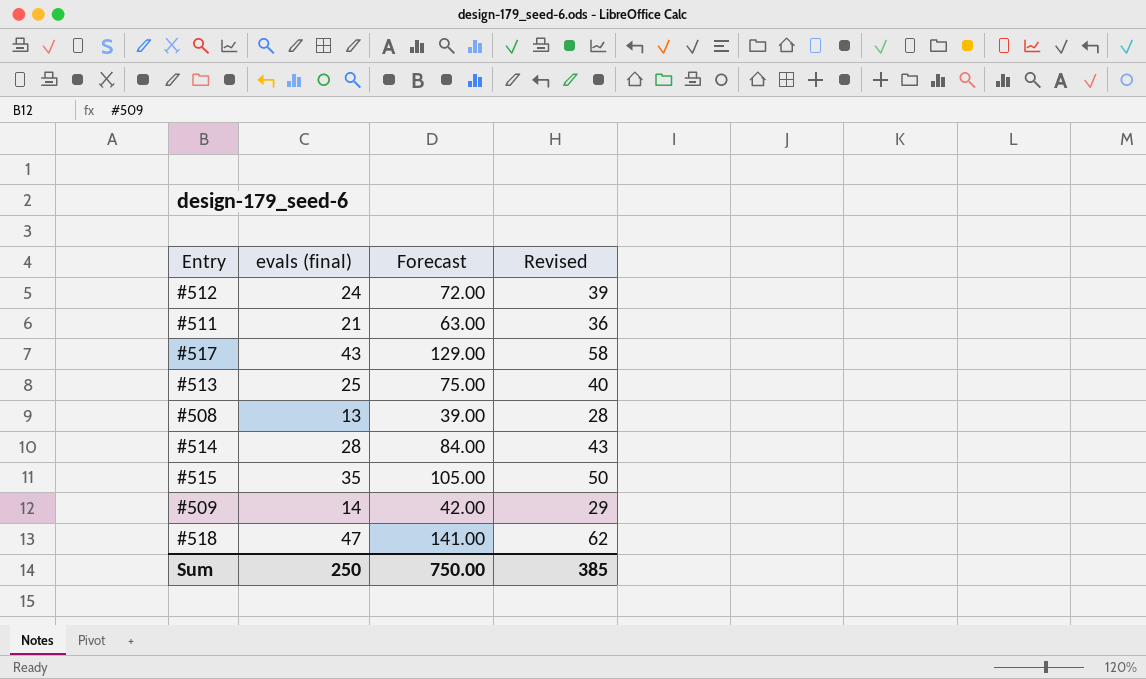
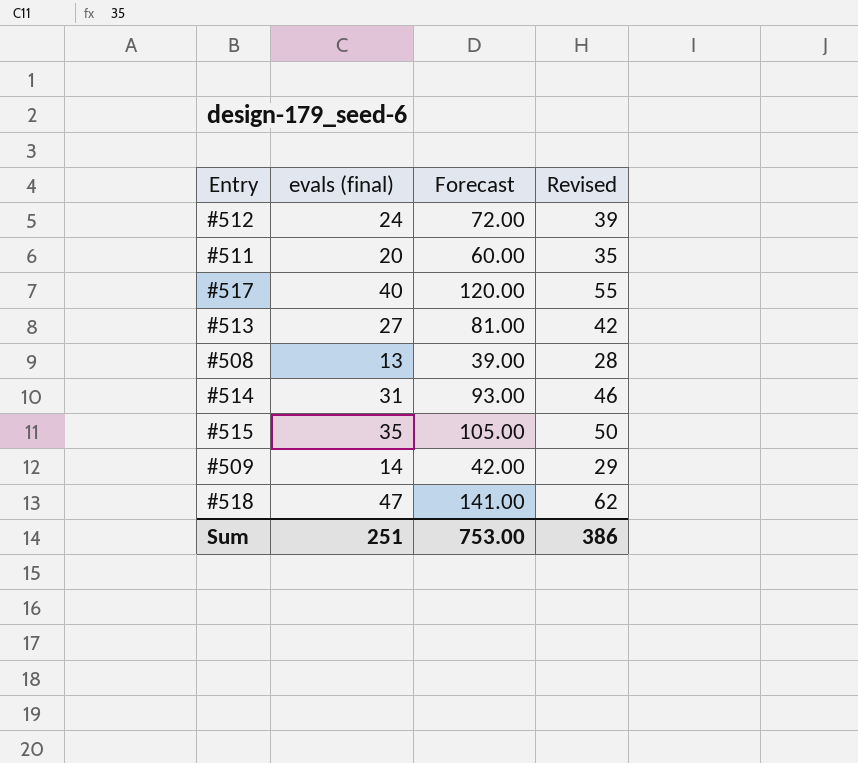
#511 | evals (final): 21 -> 20
#511 | Forecast: 63.00 -> 60.00
#511 | Revised: 36 -> 35
#517 | evals (final): 43 -> 40
#517 | Forecast: 129.00 -> 120.00
#517 | Revised: 58 -> 55
#513 | evals (final): 25 -> 27
#513 | Forecast: 75.00 -> 81.00
#513 | Revised: 40 -> 42
#514 | evals (final): 28 -> 31
#514 | Forecast: 84.00 -> 93.00
#514 | Revised: 43 -> 46
Sum | evals (final): 250 -> 251
Sum | Forecast: 750.00 -> 753.00
Sum | Revised: 385 -> 386

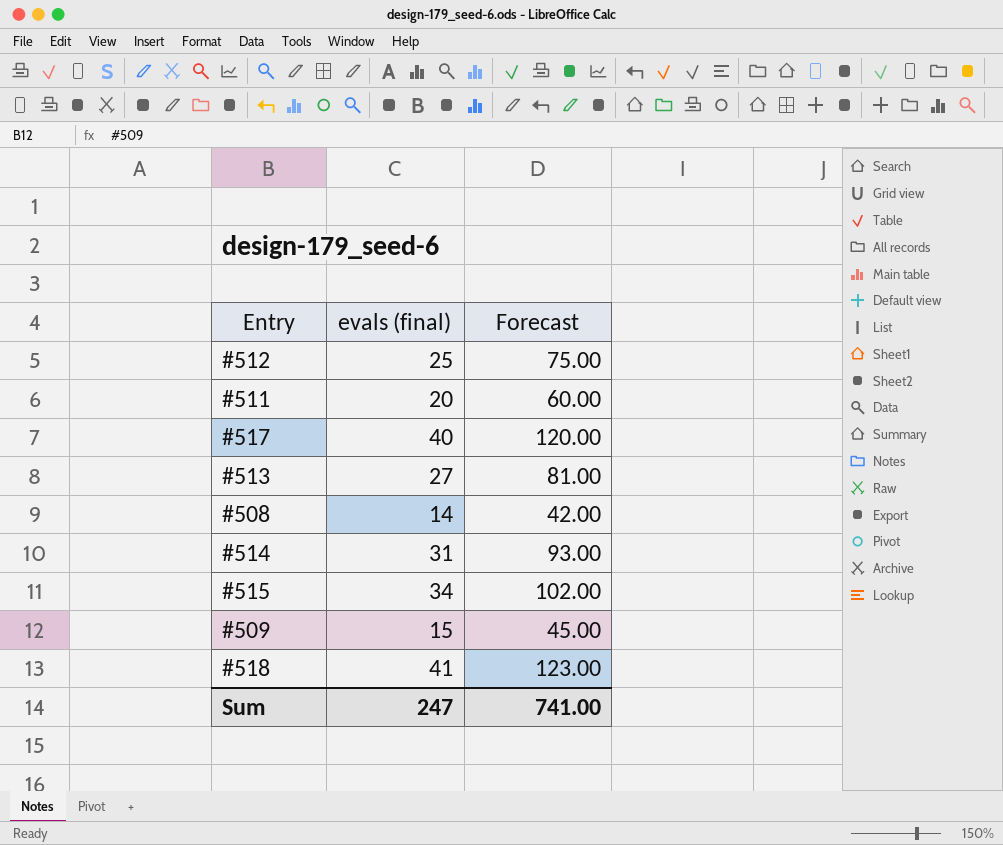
column Revised | formula: [evals (final)] + 15 -> none
#512 | evals (final): 24 -> 25
#512 | Forecast: 72.00 -> 75.00
#508 | evals (final): 13 -> 14
#508 | Forecast: 39.00 -> 42.00
#515 | evals (final): 35 -> 34
#515 | Forecast: 105.00 -> 102.00
#509 | evals (final): 14 -> 15
#509 | Forecast: 42.00 -> 45.00
#518 | evals (final): 47 -> 41
#518 | Forecast: 141.00 -> 123.00
Sum | evals (final): 251 -> 247
Sum | Forecast: 753.00 -> 741.00

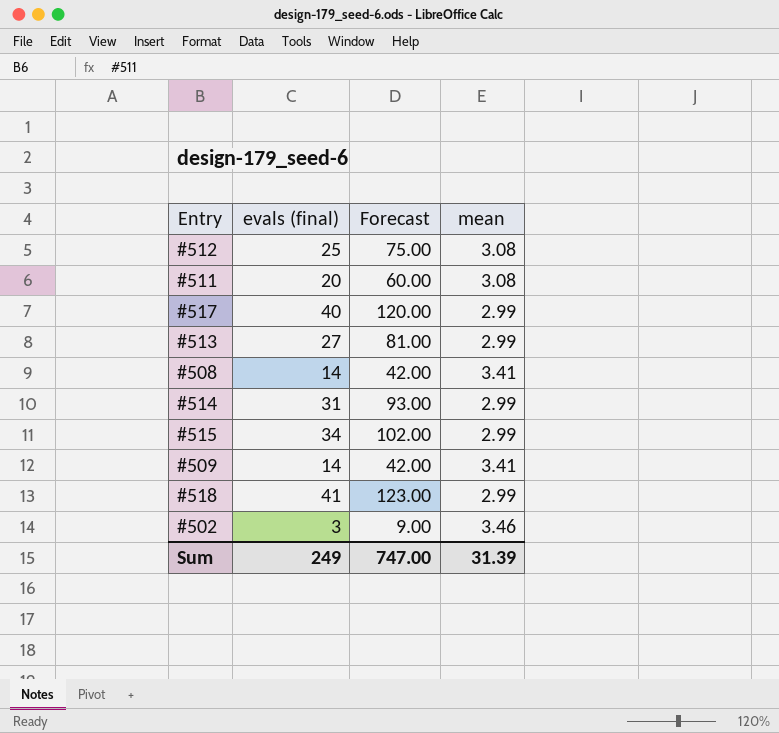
column mean | position: none -> 4
#509 | evals (final): 15 -> 14
#509 | Forecast: 45.00 -> 42.00
row #502: none -> 3 | 9.00 | 3.46
Sum | evals (final): 247 -> 249
Sum | Forecast: 741.00 -> 747.00

